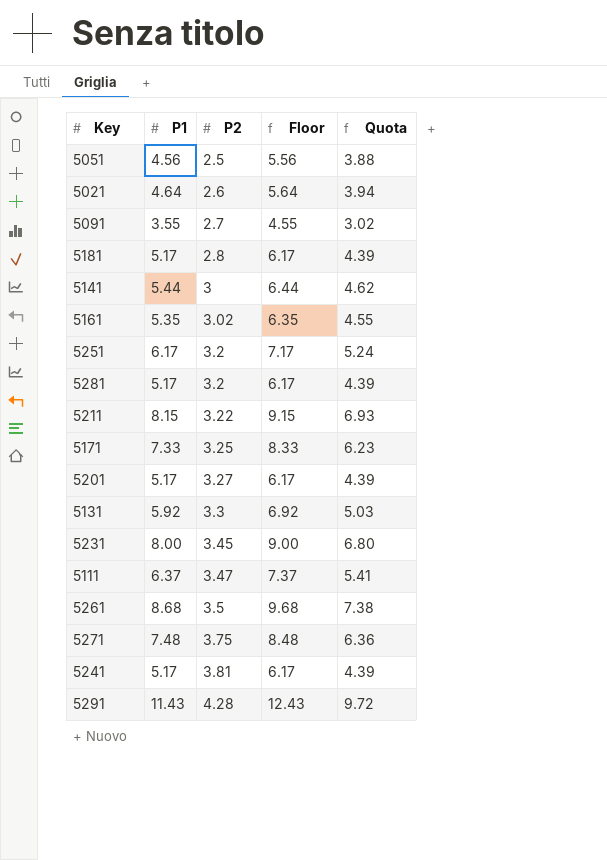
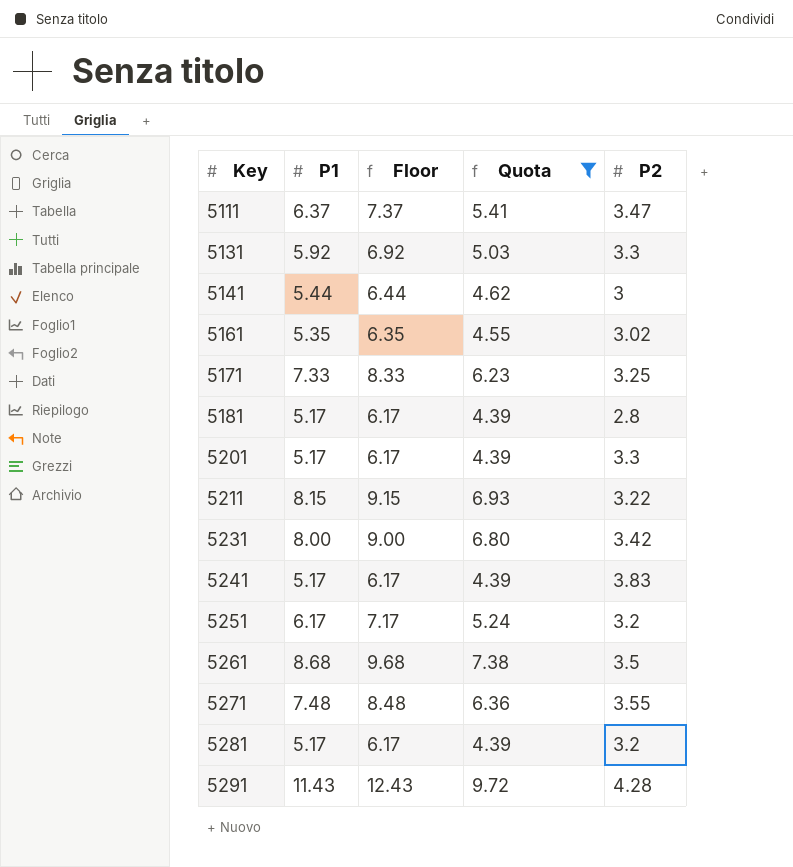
filter: none -> Quota >= 4.39
row order: P2 ascending -> Key ascending
column P2 | position: 3 -> 5
5201 | P2: 3.27 -> 3.3
5231 | P2: 3.45 -> 3.42
5241 | P2: 3.81 -> 3.83
5271 | P2: 3.75 -> 3.55

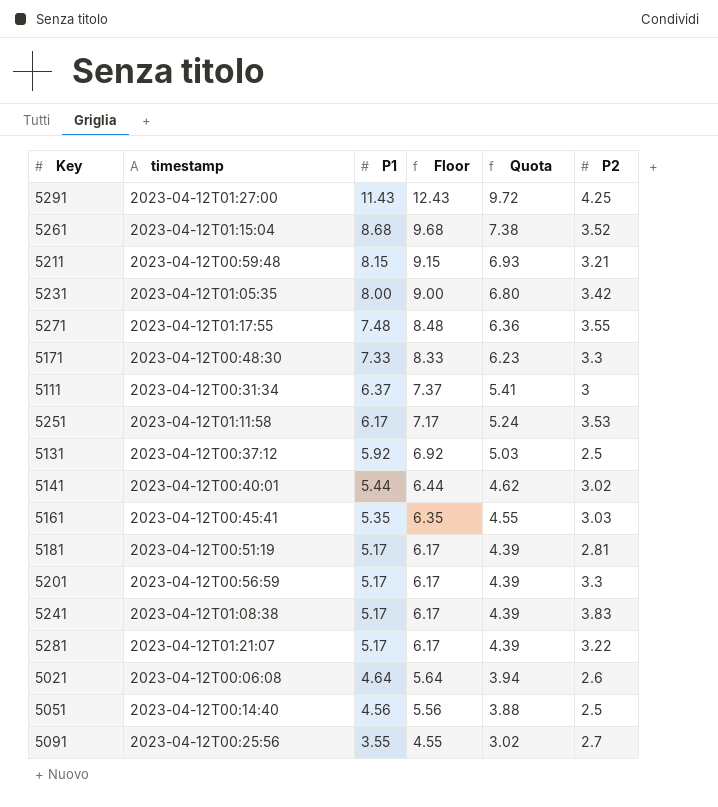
filter: Quota >= 4.39 -> none
row order: Key ascending -> P1 descending
column timestamp | position: none -> 2
5291 | P2: 4.28 -> 4.25
5261 | P2: 3.5 -> 3.52
5211 | P2: 3.22 -> 3.21
5171 | P2: 3.25 -> 3.3
5111 | P2: 3.47 -> 3
5251 | P2: 3.2 -> 3.53
5131 | P2: 3.3 -> 2.5
5141 | P2: 3 -> 3.02
5161 | P2: 3.02 -> 3.03
5181 | P2: 2.8 -> 2.81
5281 | P2: 3.2 -> 3.22

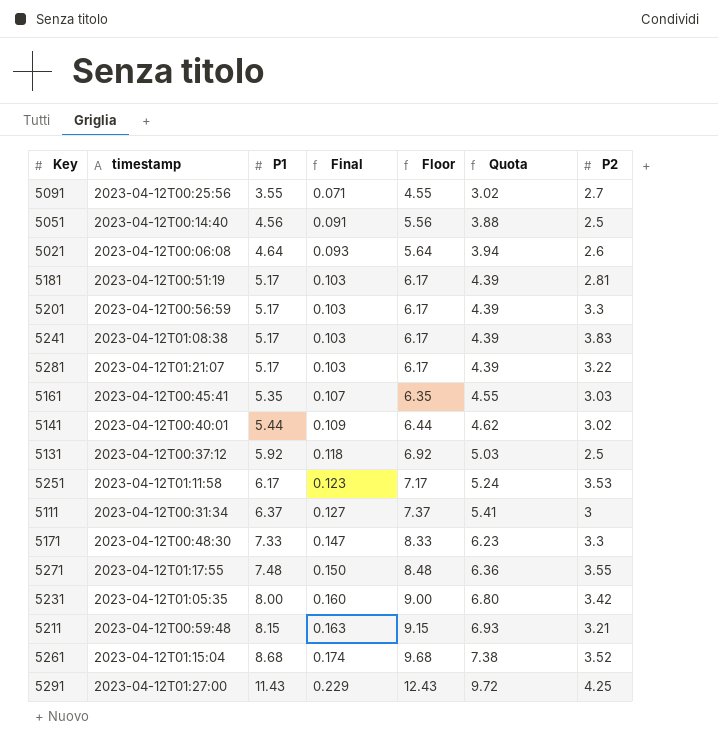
row order: P1 descending -> P1 ascending
column Final | formula: none -> [P1] * 0.02

